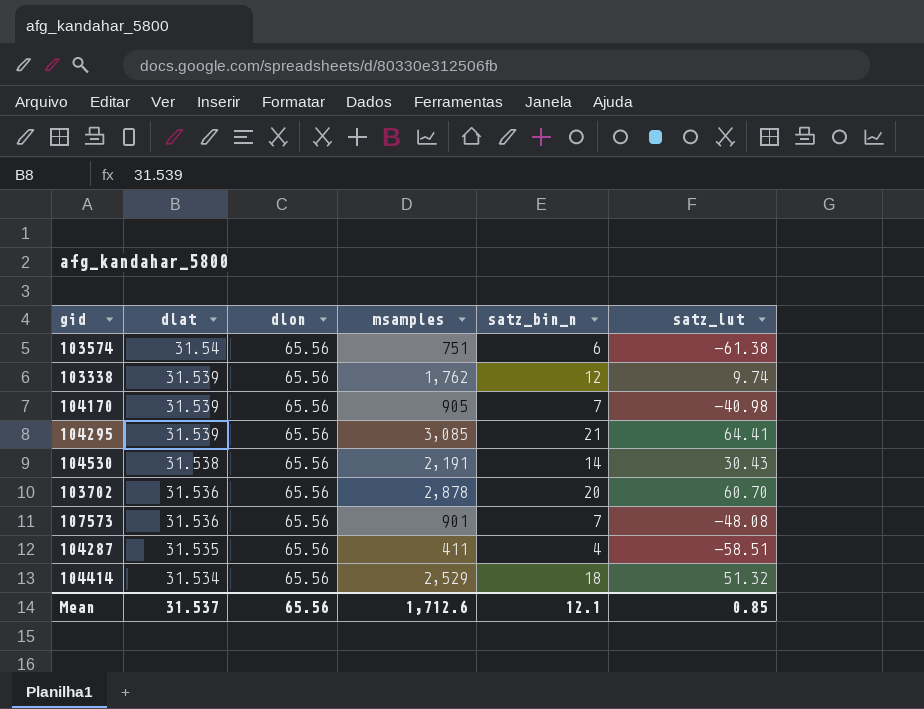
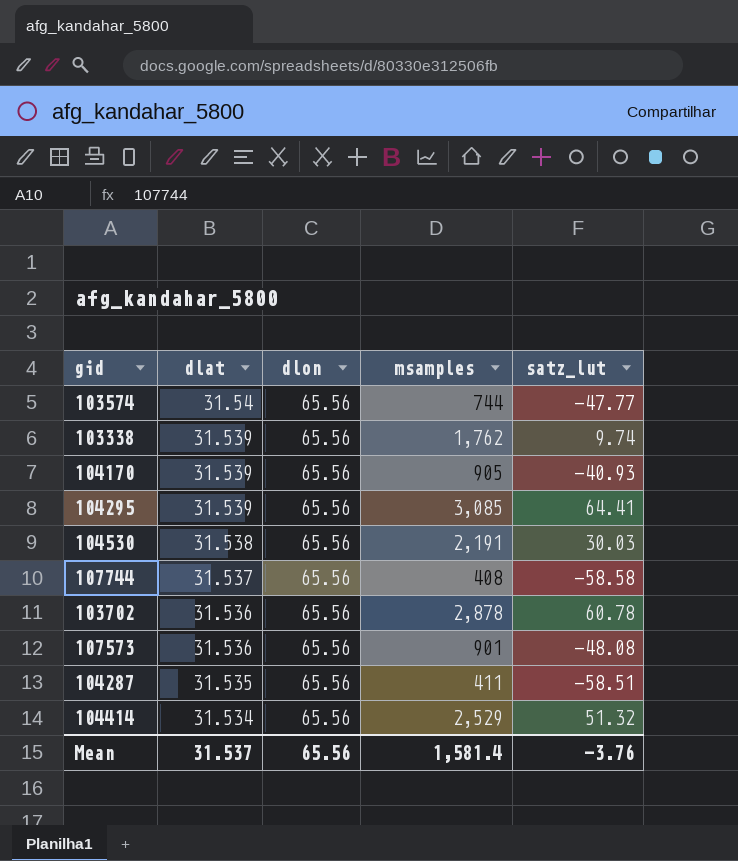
column satz_bin_n | position: 5 -> none
103574 | msamples: 751 -> 744
103574 | satz_lut: -61.38 -> -47.77
104170 | satz_lut: -40.98 -> -40.93
104530 | satz_lut: 30.43 -> 30.03
row 107744: none -> 31.537 | 65.56 | 408 | -58.58
103702 | satz_lut: 60.70 -> 60.78
Mean | msamples: 1,712.6 -> 1,581.4
Mean | satz_lut: 0.85 -> -3.76

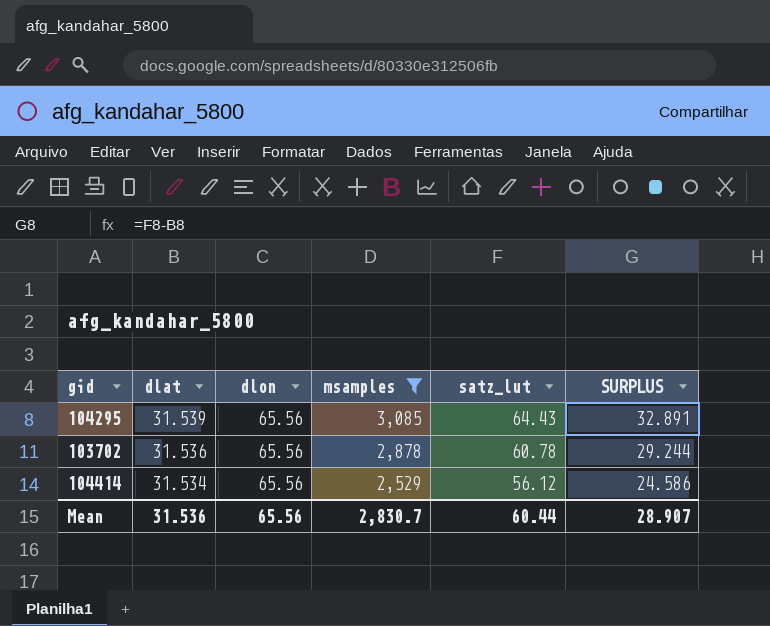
filter: none -> msamples >= 2,529
column SURPLUS | formula: none -> [satz_lut] - [dlat]
104295 | satz_lut: 64.41 -> 64.43
104414 | satz_lut: 51.32 -> 56.12
Mean | dlat: 31.537 -> 31.536
Mean | msamples: 1,581.4 -> 2,830.7
Mean | satz_lut: -3.76 -> 60.44

